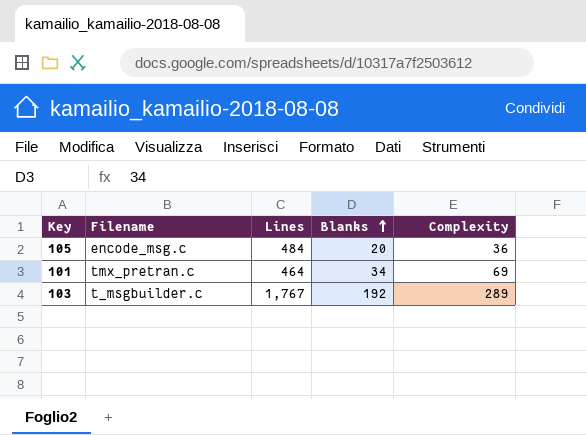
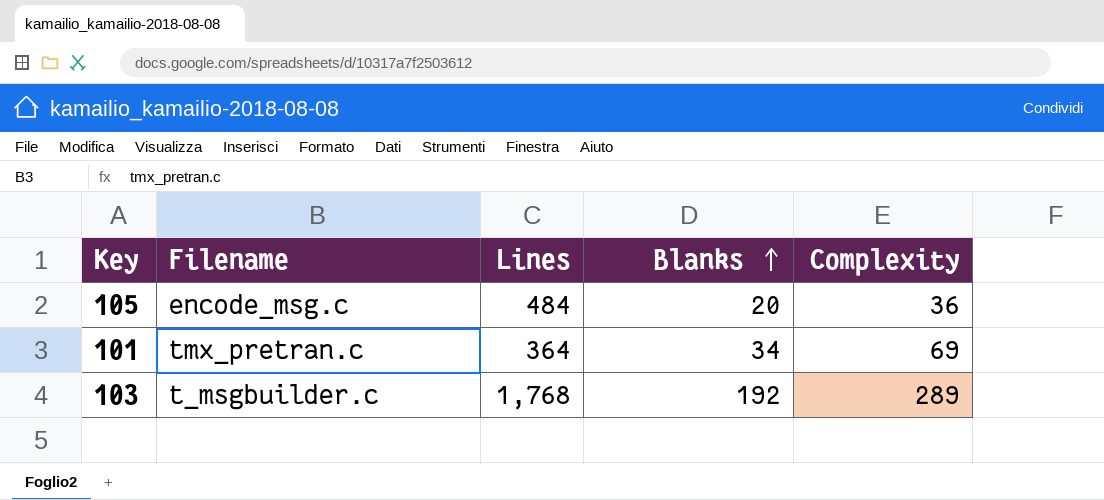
101 | Lines: 464 -> 364
103 | Lines: 1,767 -> 1,768

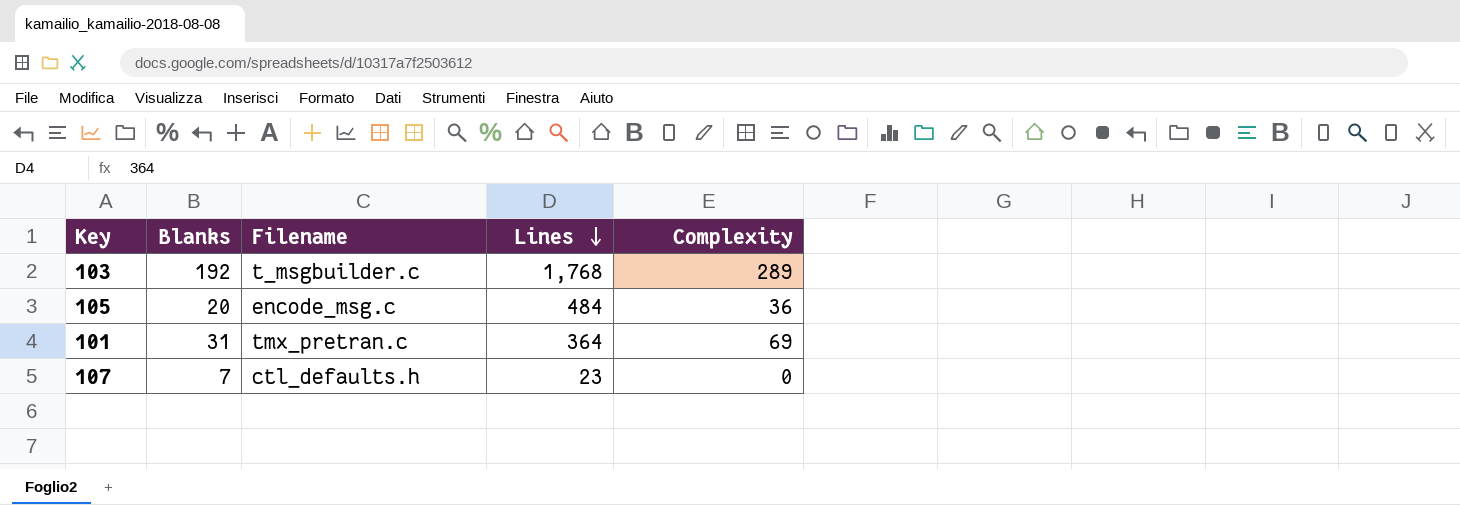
row order: Blanks ascending -> Lines descending
column Blanks | position: 4 -> 2
101 | Blanks: 34 -> 31
row 107: none -> 7 | ctl_defaults.h | 23 | 0

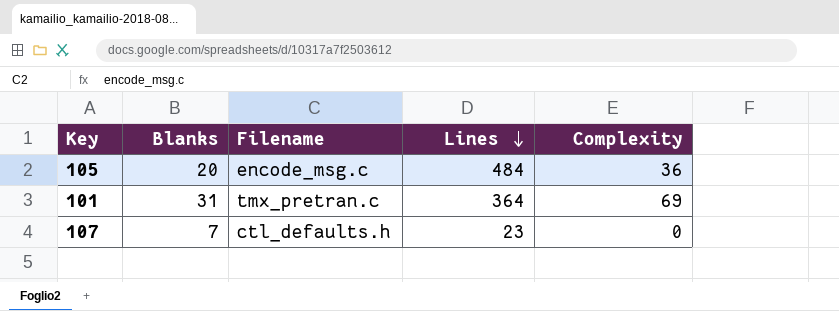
row 103: 192 | t_msgbuilder.c | 1,768 | 289 -> none

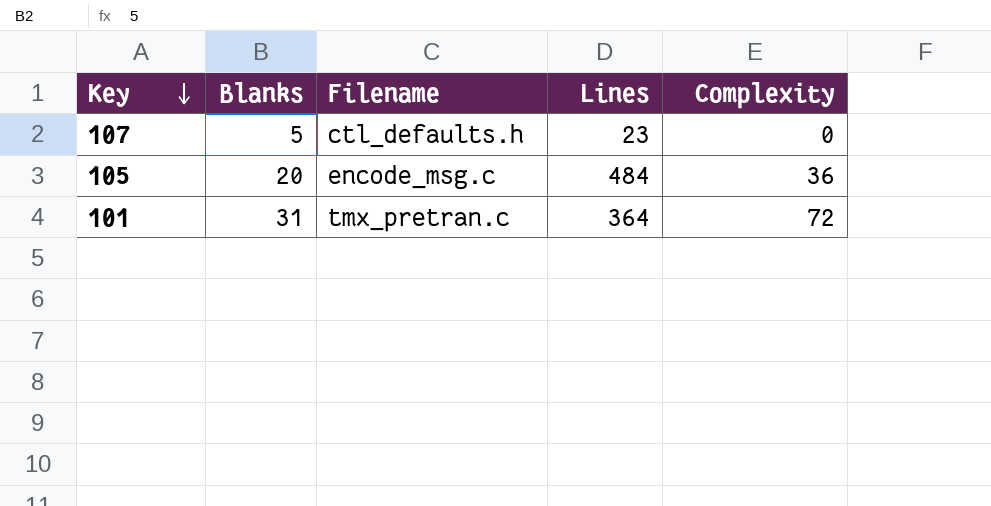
row order: Lines descending -> Key descending
107 | Blanks: 7 -> 5
101 | Complexity: 69 -> 72

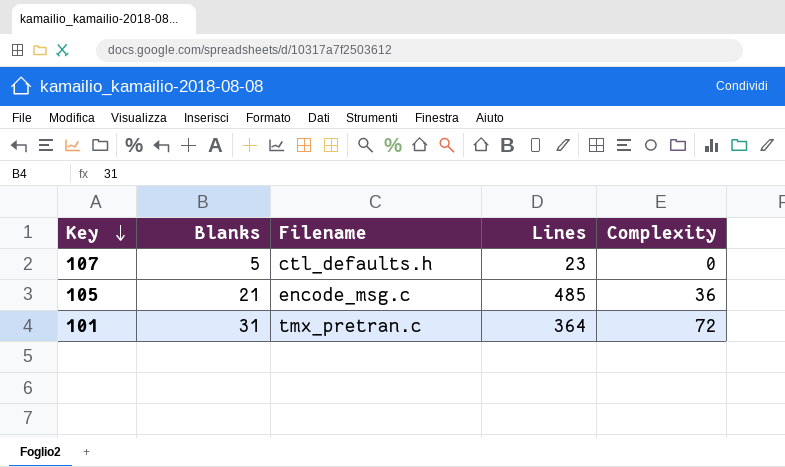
105 | Blanks: 20 -> 21
105 | Lines: 484 -> 485

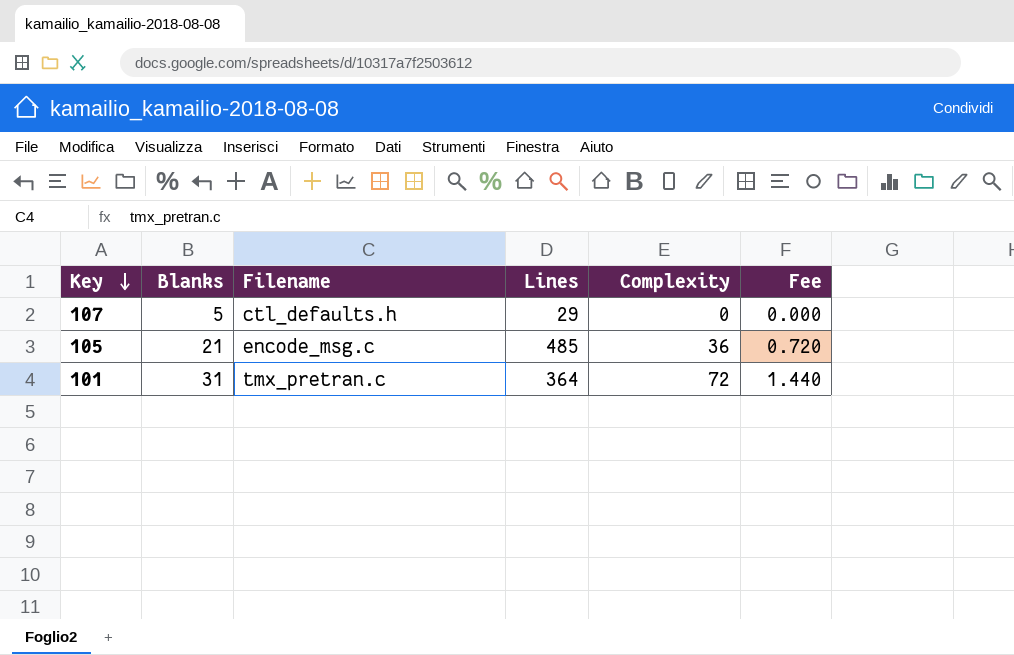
column Fee | formula: none -> [Complexity] * 0.02
107 | Lines: 23 -> 29

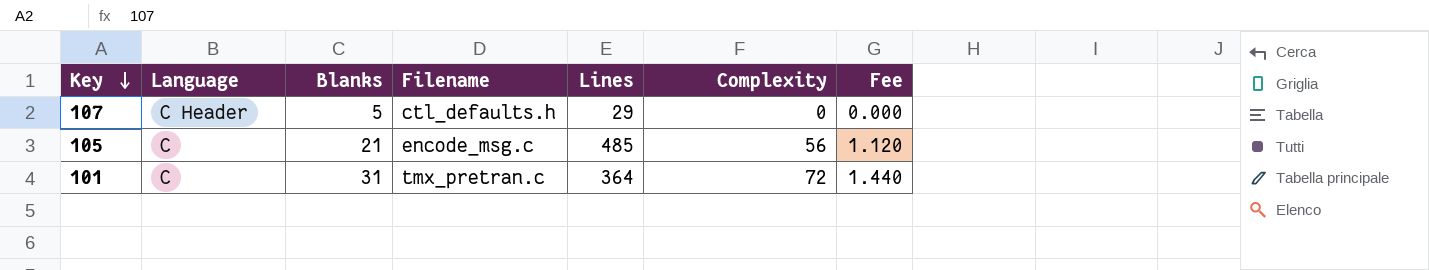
column Language | position: none -> 2
105 | Complexity: 36 -> 56
105 | Fee: 0.720 -> 1.120

